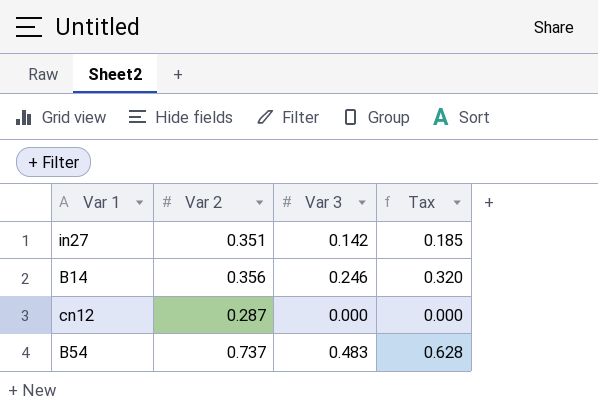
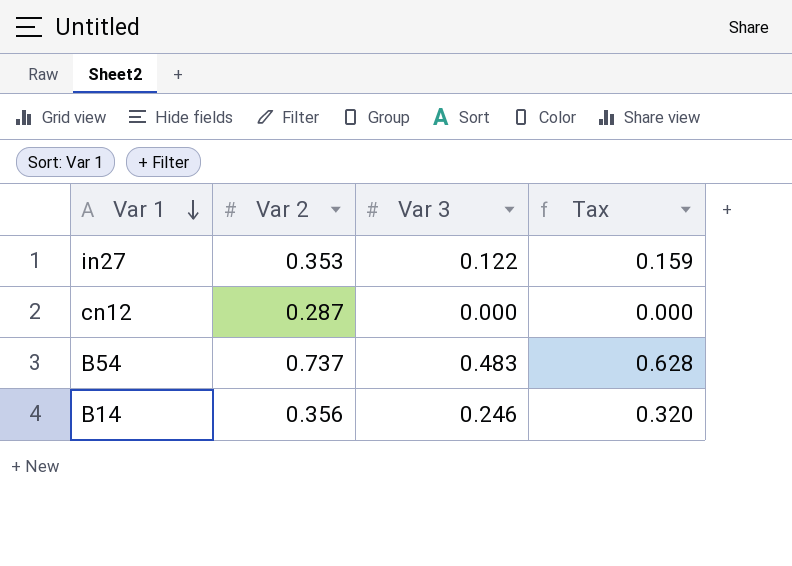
row order: none -> Var 1 descending
in27 | Var 2: 0.351 -> 0.353
in27 | Var 3: 0.142 -> 0.122
in27 | Tax: 0.185 -> 0.159

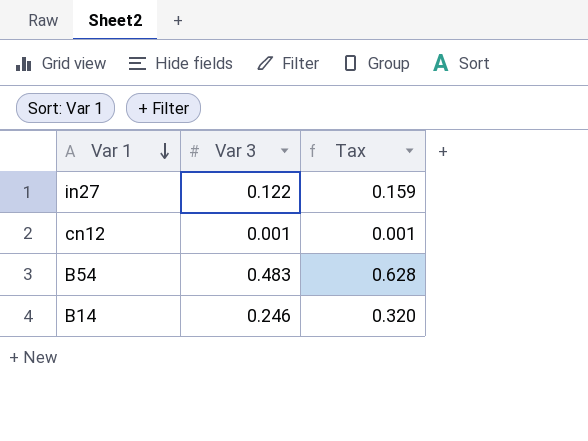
column Var 2 | position: 2 -> none
cn12 | Var 3: 0.000 -> 0.001
cn12 | Tax: 0.000 -> 0.001

